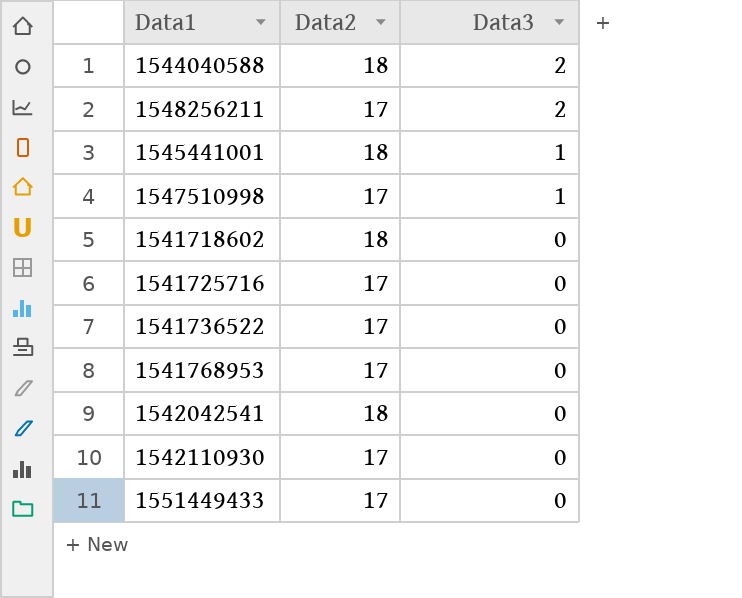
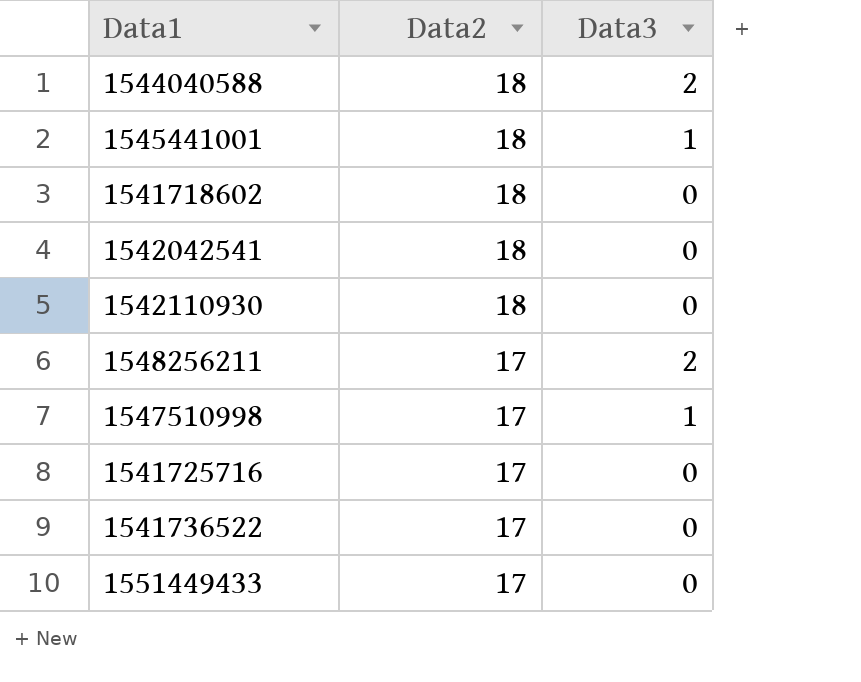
row order: Data3 descending -> Data2 descending
row 1541768953: 17 | 0 -> none
1542110930 | Data2: 17 -> 18

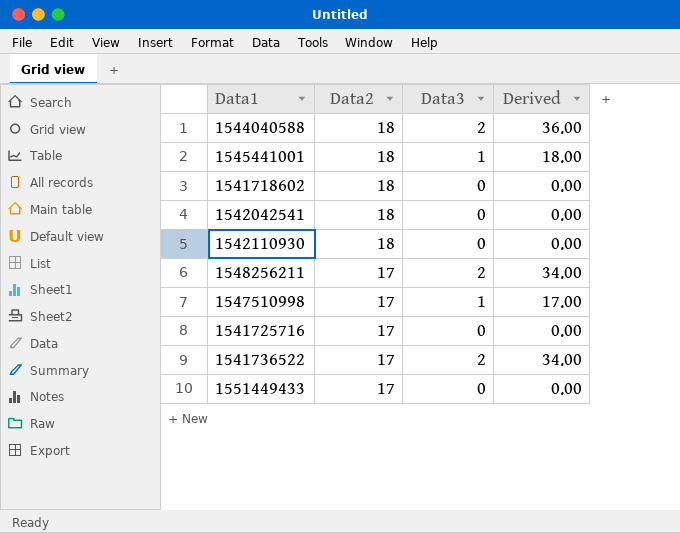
column Derived | formula: none -> [Data2] * [Data3]
1541736522 | Data3: 0 -> 2

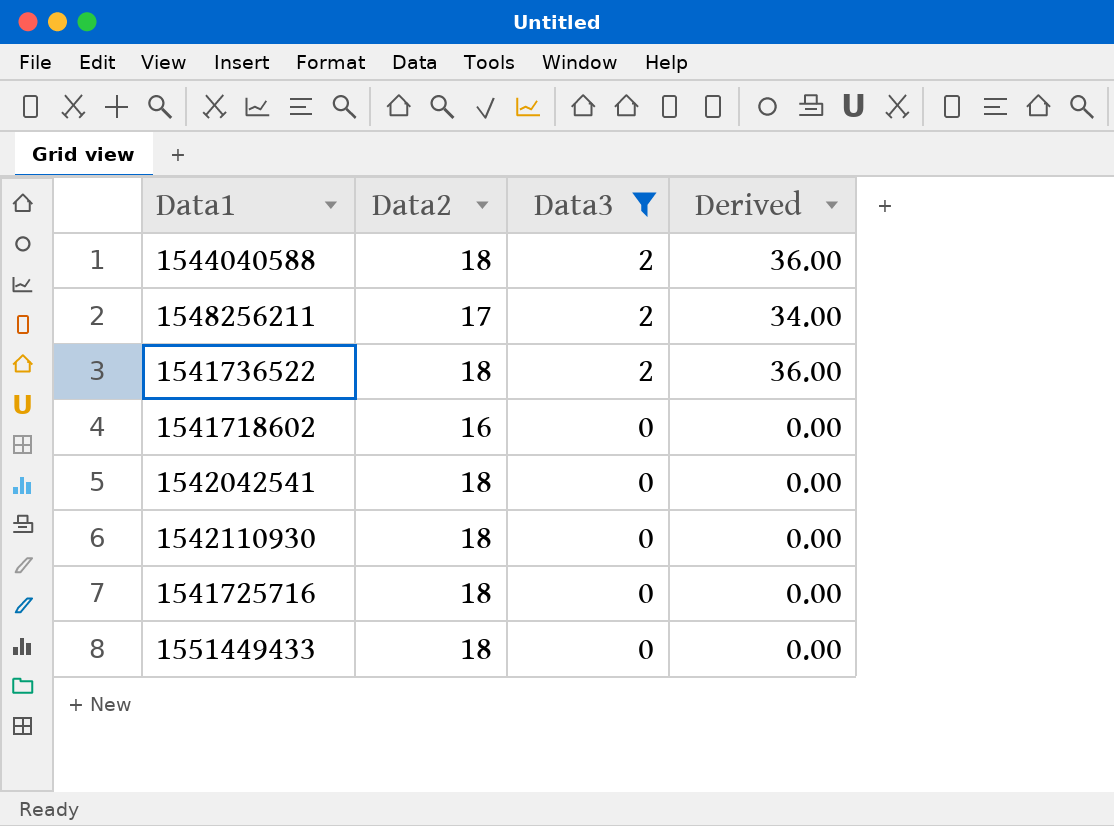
filter: none -> Data3 != 1
row order: Data2 descending -> Data3 descending
1541736522 | Data2: 17 -> 18
1541736522 | Derived: 34.00 -> 36.00
1541718602 | Data2: 18 -> 16
1541725716 | Data2: 17 -> 18
1551449433 | Data2: 17 -> 18

